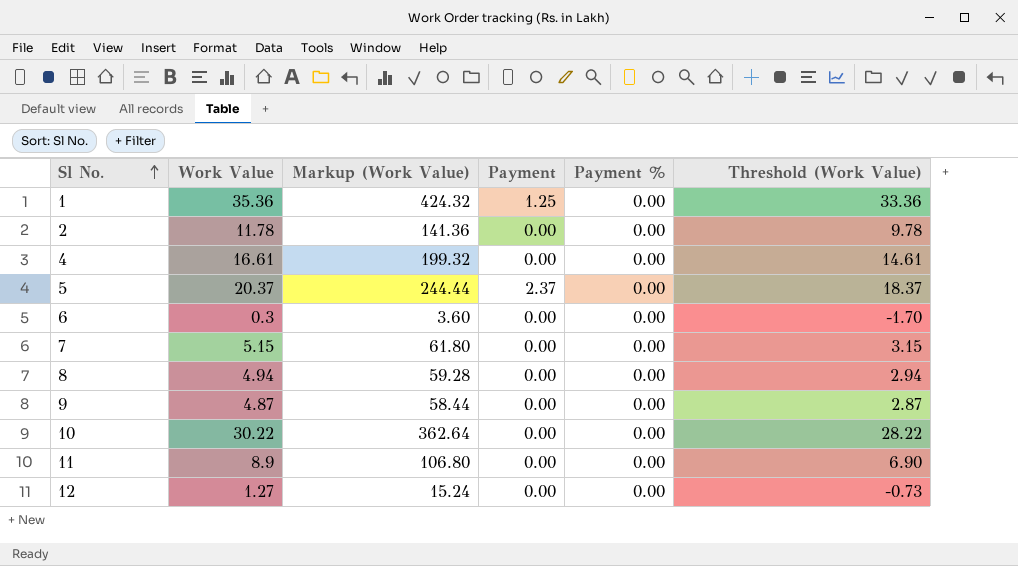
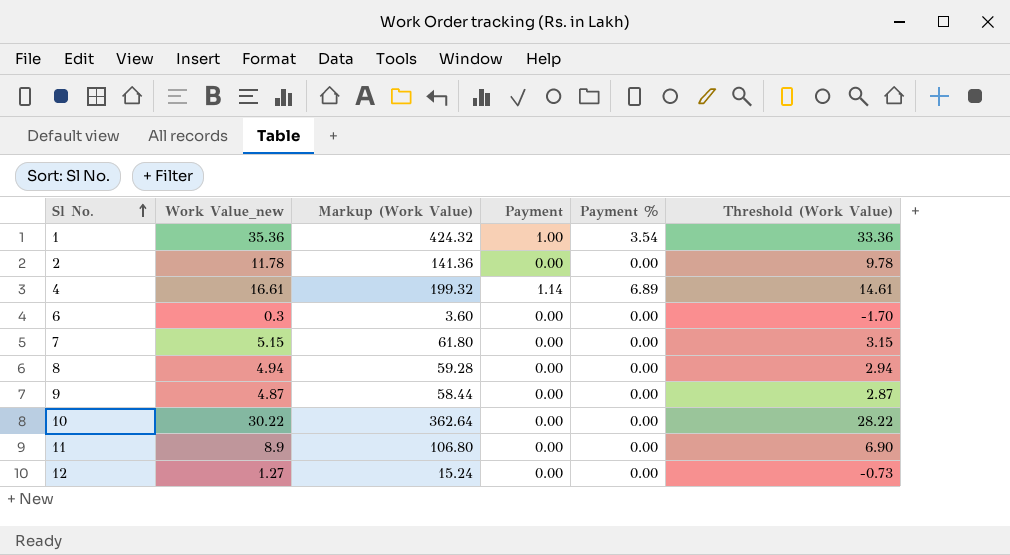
column name: Work Value -> Work Value_new
row 5: 20.37 | 244.44 | 2.37 | 0.00 | 18.37 -> none
1 | Payment: 1.25 -> 1.00
1 | Payment %: 0.00 -> 3.54
4 | Payment: 0.00 -> 1.14
4 | Payment %: 0.00 -> 6.89

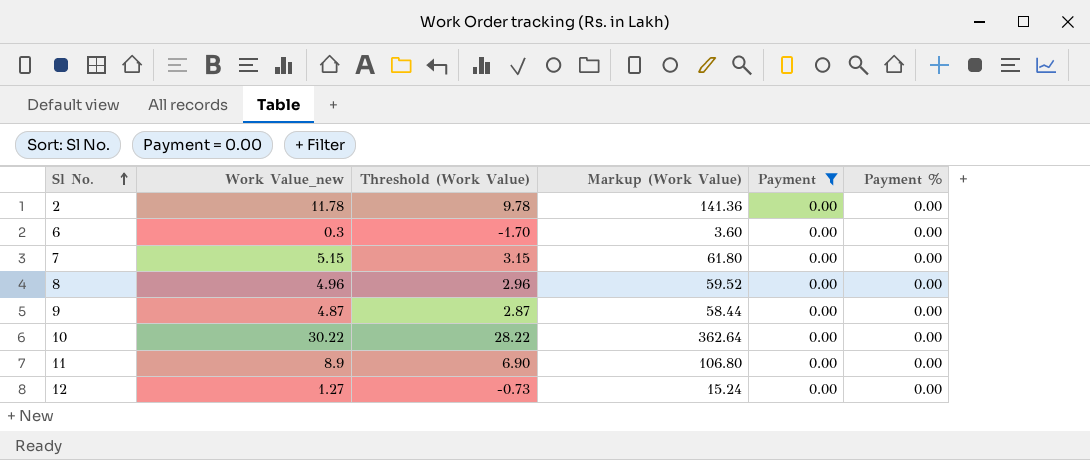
filter: none -> Payment = 0.00
column Threshold (Work Value) | position: 6 -> 3
8 | Work Value_new: 4.94 -> 4.96
8 | Threshold (Work Value): 2.94 -> 2.96
8 | Markup (Work Value): 59.28 -> 59.52

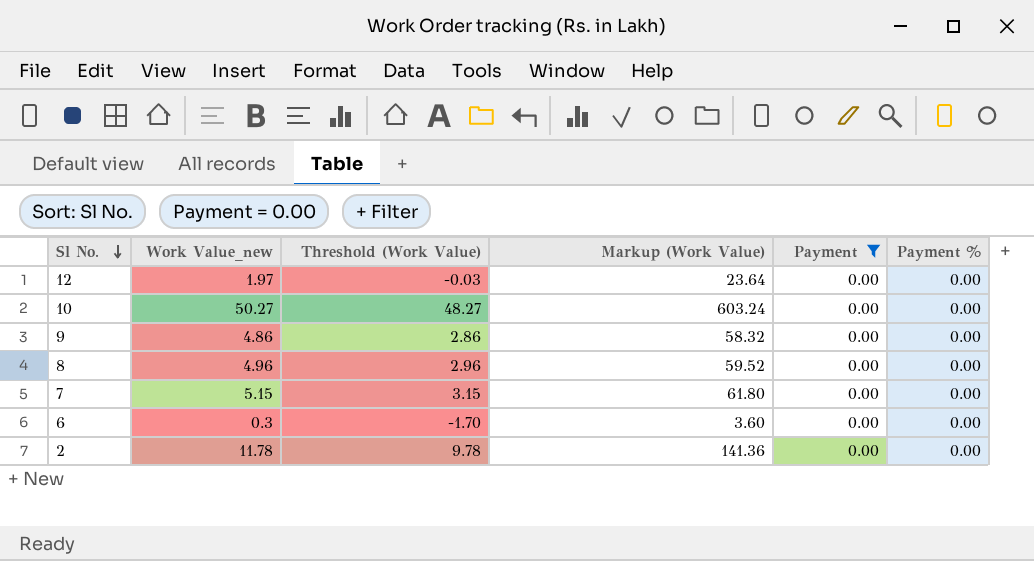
row order: Sl No. ascending -> Sl No. descending
row 11: 8.9 | 6.90 | 106.80 | 0.00 | 0.00 -> none
12 | Work Value_new: 1.27 -> 1.97
12 | Threshold (Work Value): -0.73 -> -0.03
12 | Markup (Work Value): 15.24 -> 23.64
10 | Work Value_new: 30.22 -> 50.27
10 | Threshold (Work Value): 28.22 -> 48.27
10 | Markup (Work Value): 362.64 -> 603.24
9 | Work Value_new: 4.87 -> 4.86
9 | Threshold (Work Value): 2.87 -> 2.86
9 | Markup (Work Value): 58.44 -> 58.32

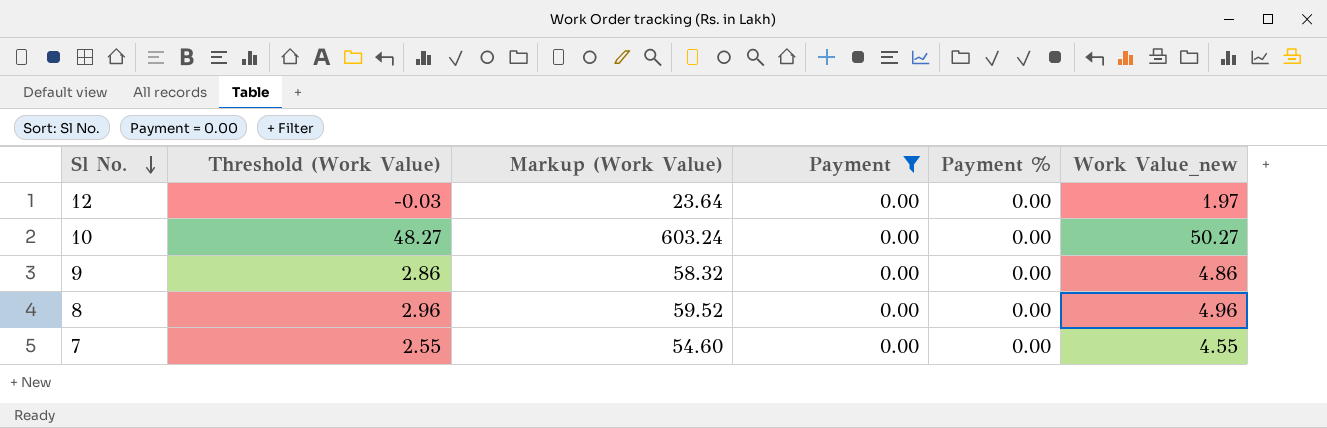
column Work Value_new | position: 2 -> 6
row 6: 0.3 | -1.70 | 3.60 | 0.00 | 0.00 -> none
row 2: 11.78 | 9.78 | 141.36 | 0.00 | 0.00 -> none
7 | Threshold (Work Value): 3.15 -> 2.55
7 | Markup (Work Value): 61.80 -> 54.60
7 | Work Value_new: 5.15 -> 4.55

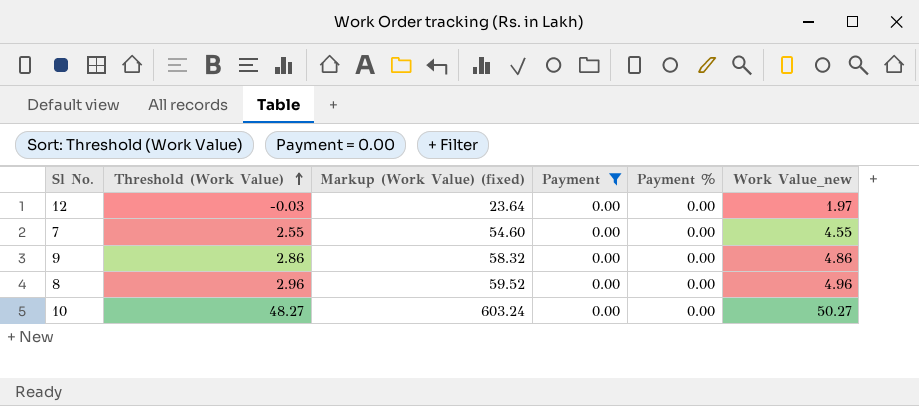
row order: Sl No. descending -> Threshold (Work Value) ascending
column name: Markup (Work Value) -> Markup (Work Value) (fixed)

